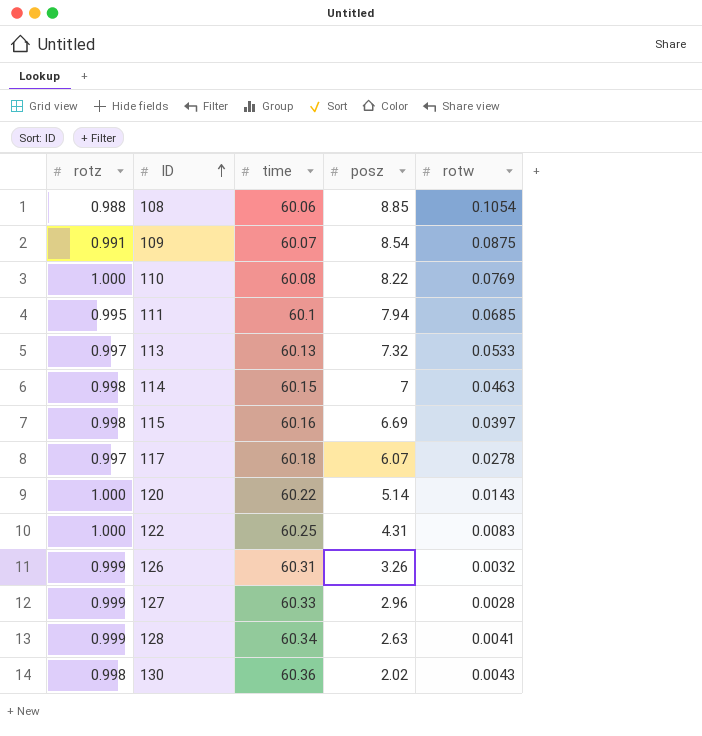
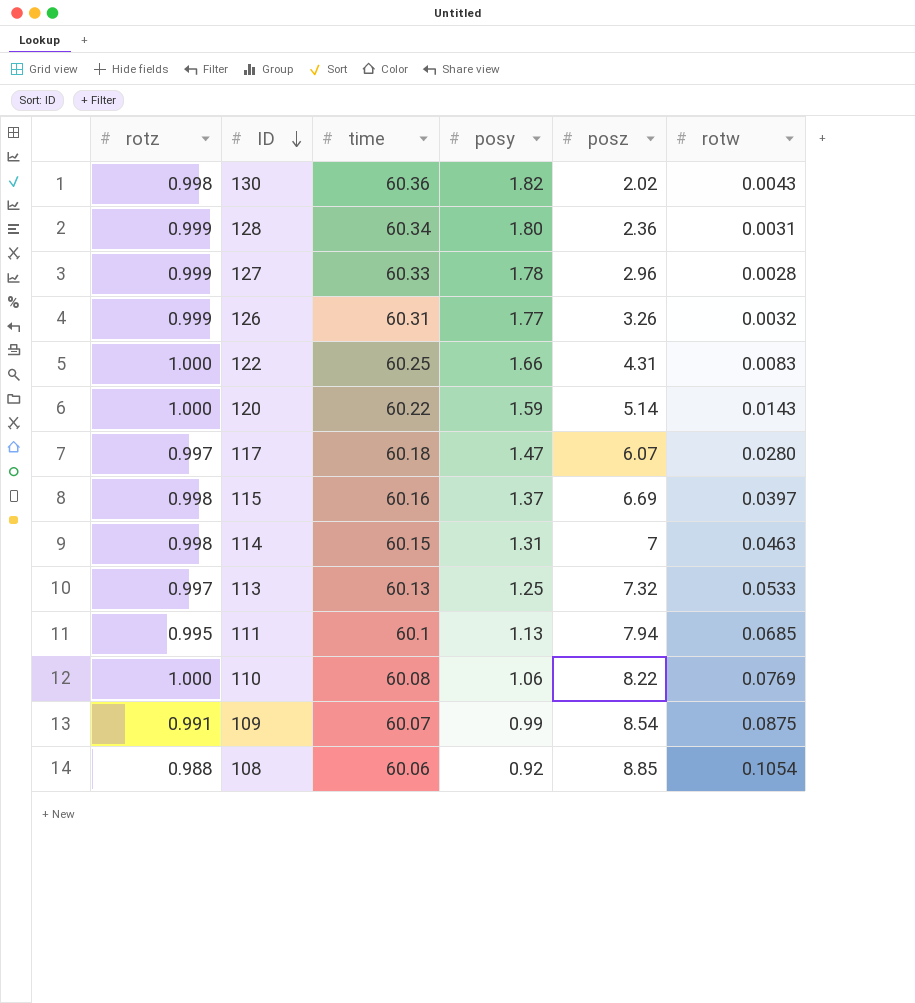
row order: ID ascending -> ID descending
column posy | position: none -> 4
128 | posz: 2.63 -> 2.36
128 | rotw: 0.0041 -> 0.0031
117 | rotw: 0.0278 -> 0.0280

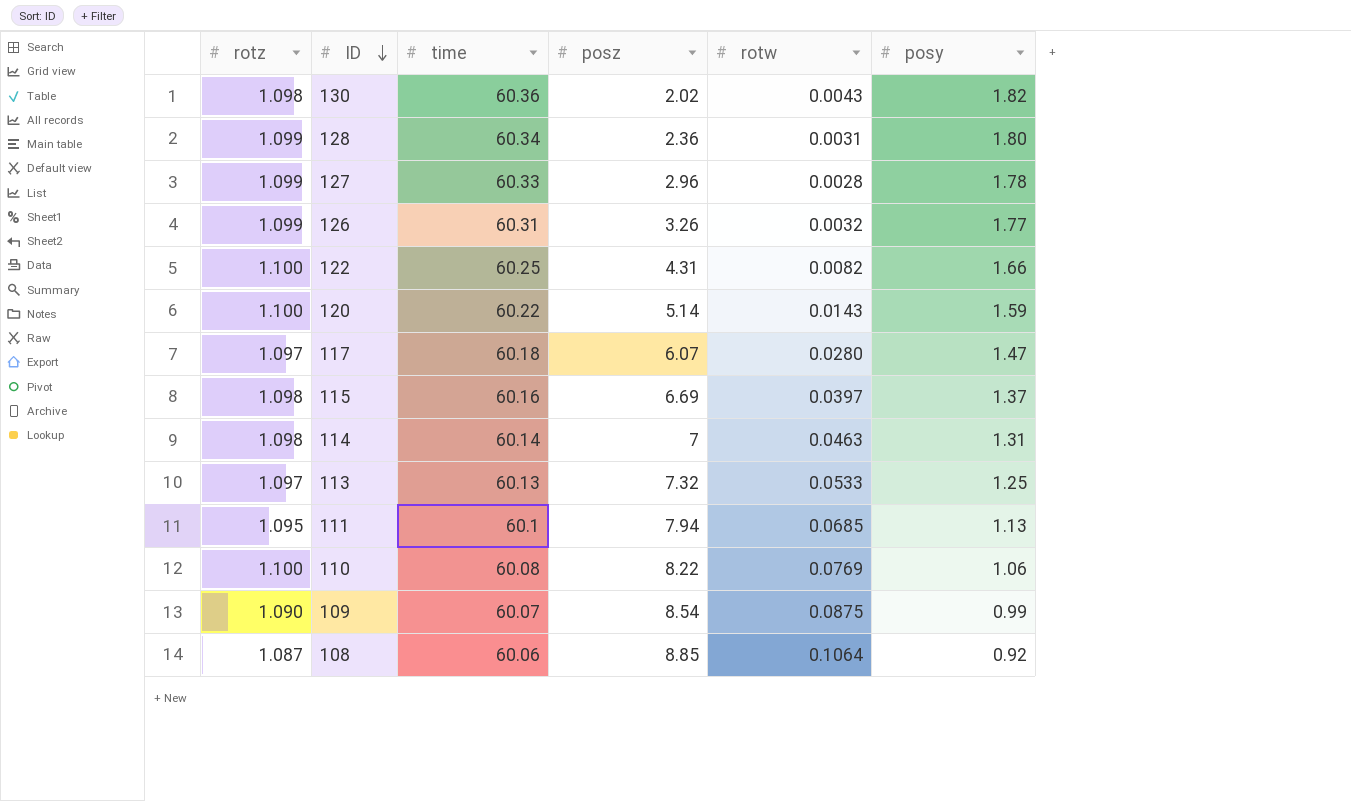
column posy | position: 4 -> 6
130 | rotz: 0.998 -> 1.098
128 | rotz: 0.999 -> 1.099
127 | rotz: 0.999 -> 1.099
126 | rotz: 0.999 -> 1.099
122 | rotz: 1.000 -> 1.100
122 | rotw: 0.0083 -> 0.0082
120 | rotz: 1.000 -> 1.100
117 | rotz: 0.997 -> 1.097
115 | rotz: 0.998 -> 1.098
114 | rotz: 0.998 -> 1.098
114 | time: 60.15 -> 60.14
113 | rotz: 0.997 -> 1.097
111 | rotz: 0.995 -> 1.095
110 | rotz: 1.000 -> 1.100
109 | rotz: 0.991 -> 1.090
108 | rotz: 0.988 -> 1.087
108 | rotw: 0.1054 -> 0.1064

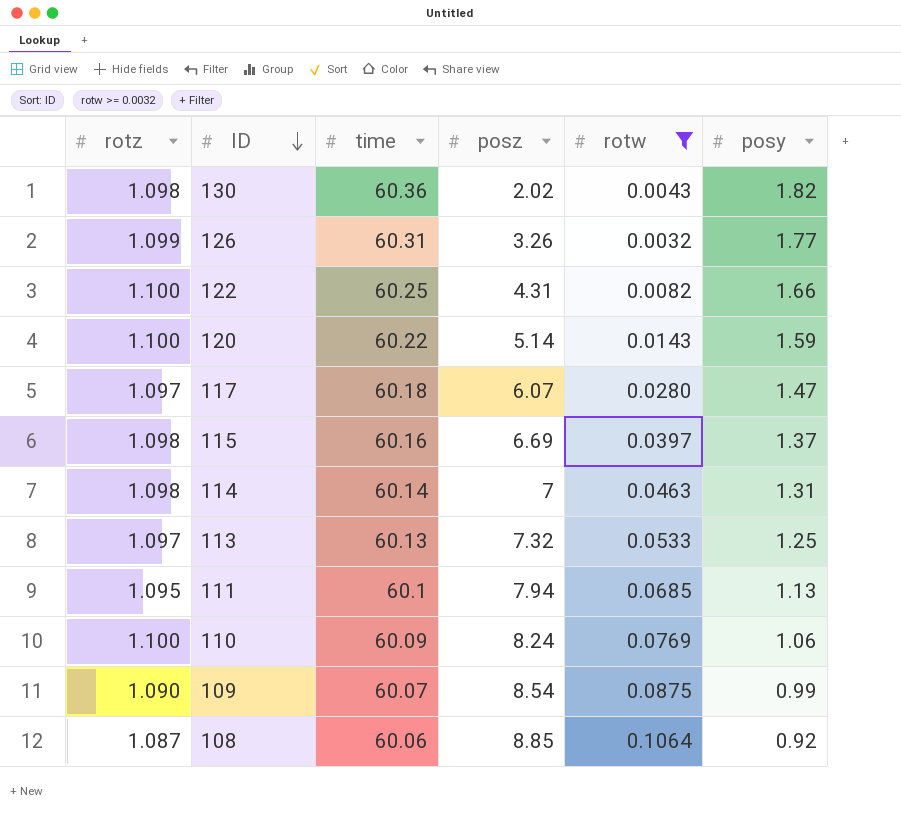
filter: none -> rotw >= 0.0032
110 | time: 60.08 -> 60.09
110 | posz: 8.22 -> 8.24

